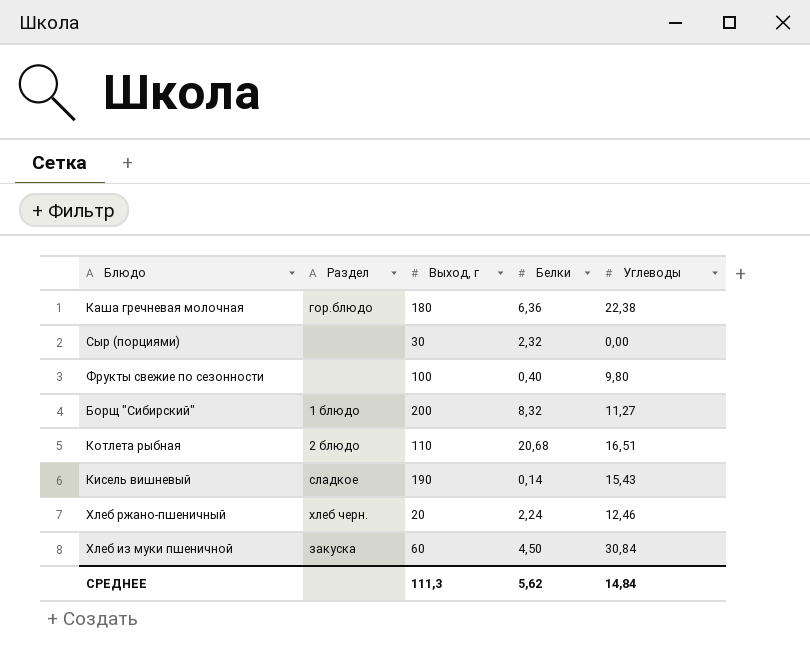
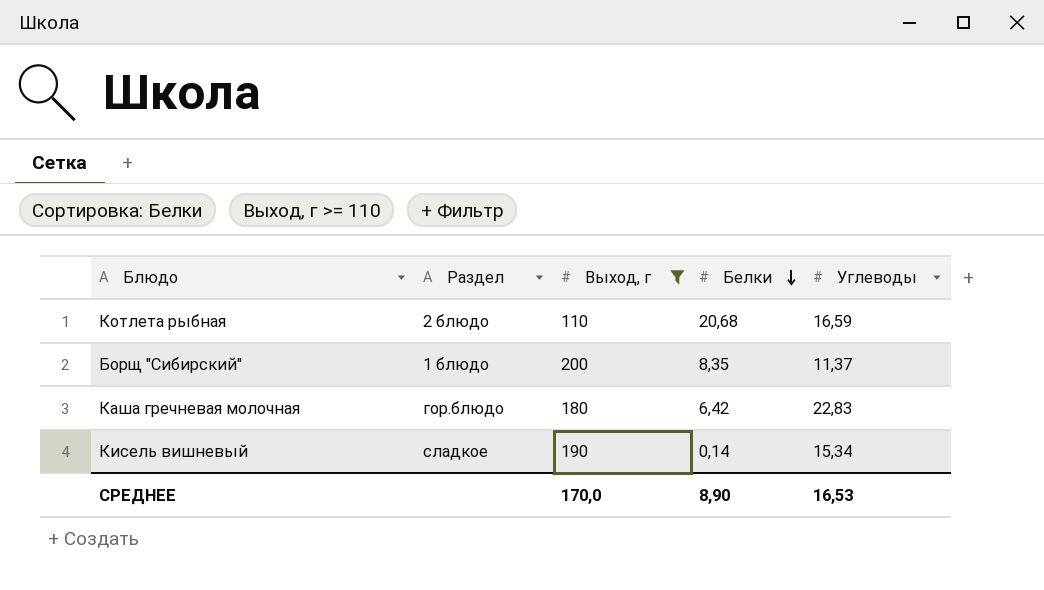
filter: none -> Выход, г >= 110
row order: none -> Белки descending
Котлета рыбная | Углеводы: 16,51 -> 16,59
Борщ "Сибирский" | Белки: 8,32 -> 8,35
Борщ "Сибирский" | Углеводы: 11,27 -> 11,37
Каша гречневая молочная | Белки: 6,36 -> 6,42
Каша гречневая молочная | Углеводы: 22,38 -> 22,83
Кисель вишневый | Углеводы: 15,43 -> 15,34
СРЕДНЕЕ | Выход, г: 111,3 -> 170,0
СРЕДНЕЕ | Белки: 5,62 -> 8,90
СРЕДНЕЕ | Углеводы: 14,84 -> 16,53

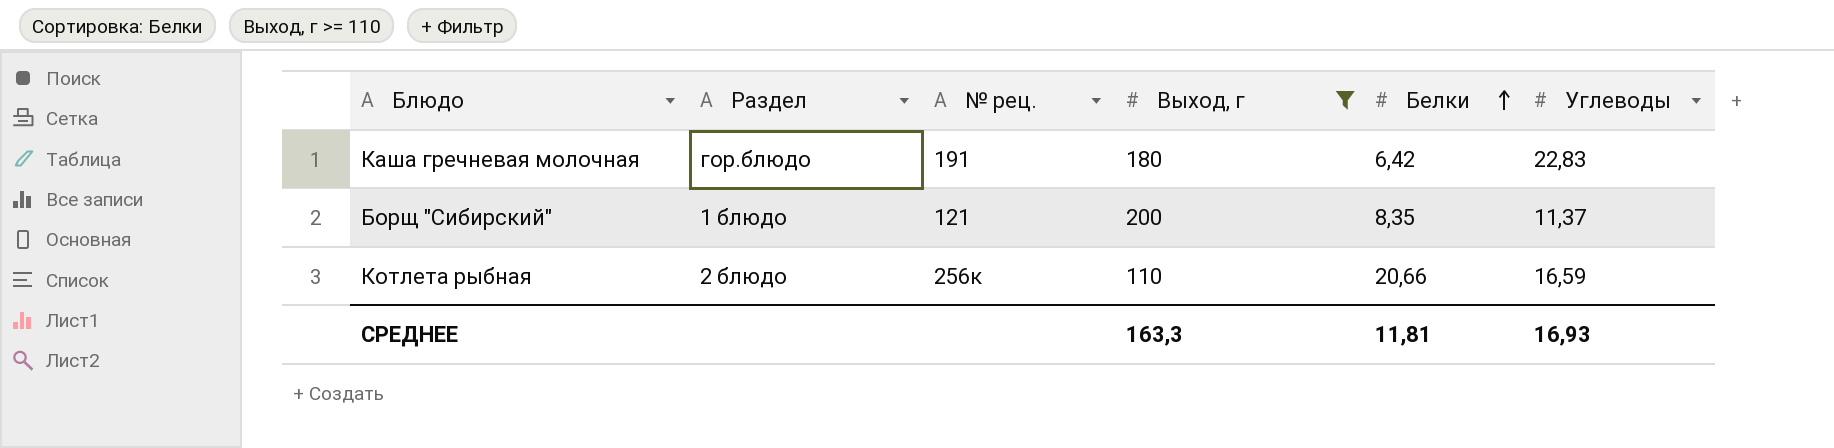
row order: Белки descending -> Белки ascending
column № рец. | position: none -> 3
row Кисель вишневый: сладкое | 190 | 0,14 | 15,34 -> none
Котлета рыбная | Белки: 20,68 -> 20,66
СРЕДНЕЕ | Выход, г: 170,0 -> 163,3
СРЕДНЕЕ | Белки: 8,90 -> 11,81
СРЕДНЕЕ | Углеводы: 16,53 -> 16,93

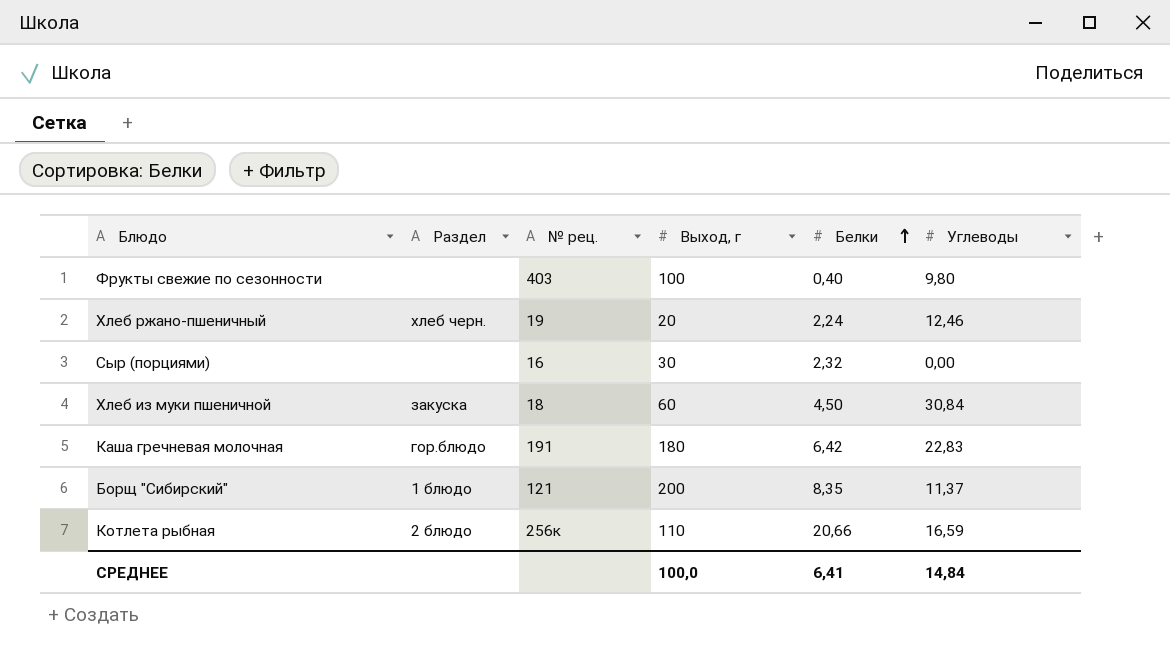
filter: Выход, г >= 110 -> none
СРЕДНЕЕ | Выход, г: 163,3 -> 100,0
СРЕДНЕЕ | Белки: 11,81 -> 6,41
СРЕДНЕЕ | Углеводы: 16,93 -> 14,84

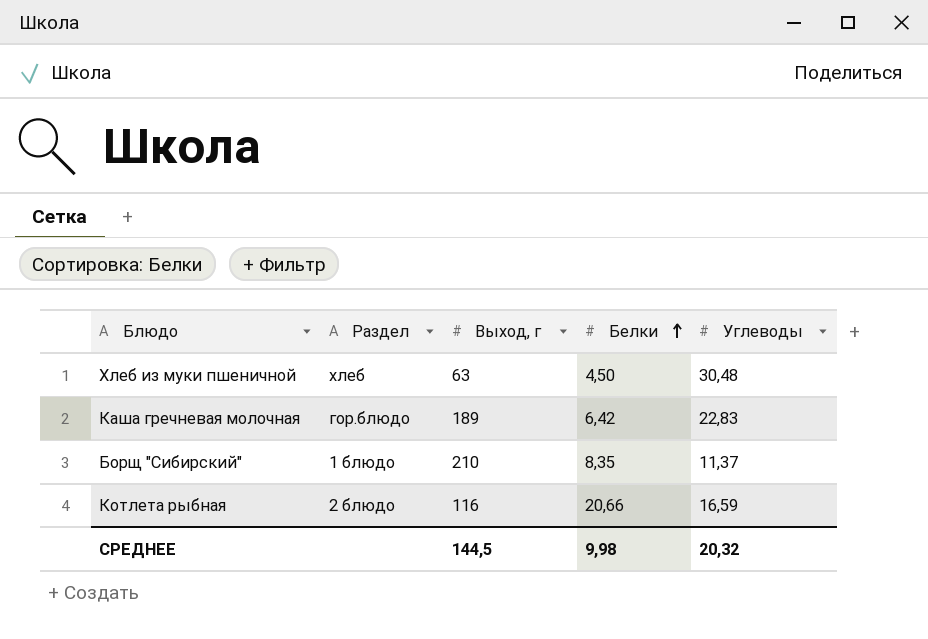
column № рец. | position: 3 -> none
row Фрукты свежие по сезонности: none | 403 | 100 | 0,40 | 9,80 -> none
row Хлеб ржано-пшеничный: хлеб черн. | 19 | 20 | 2,24 | 12,46 -> none
row Сыр (порциями): none | 16 | 30 | 2,32 | 0,00 -> none
Хлеб из муки пшеничной | Раздел: закуска -> хлеб
Хлеб из муки пшеничной | Выход, г: 60 -> 63
Хлеб из муки пшеничной | Углеводы: 30,84 -> 30,48
Каша гречневая молочная | Выход, г: 180 -> 189
Борщ "Сибирский" | Выход, г: 200 -> 210
Котлета рыбная | Выход, г: 110 -> 116
СРЕДНЕЕ | Выход, г: 100,0 -> 144,5
СРЕДНЕЕ | Белки: 6,41 -> 9,98
СРЕДНЕЕ | Углеводы: 14,84 -> 20,32

